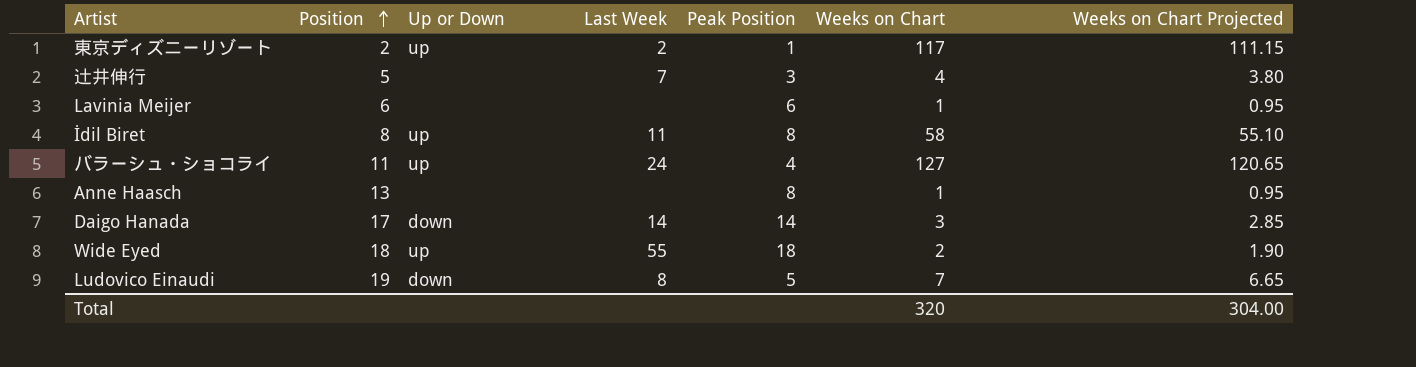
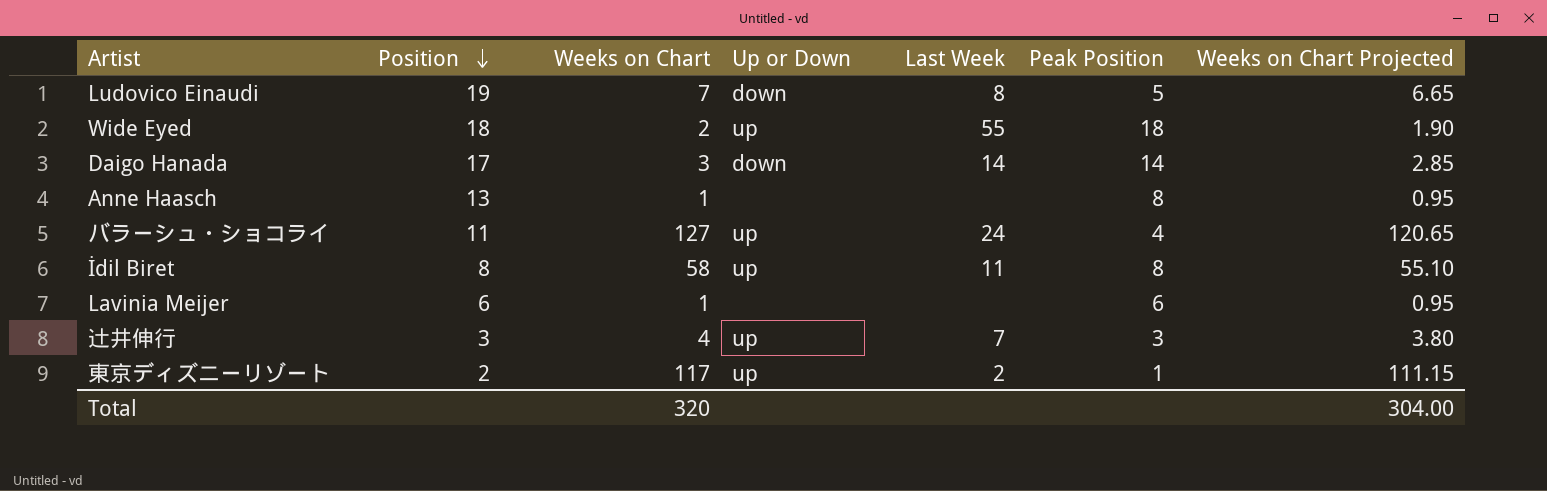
row order: Position ascending -> Position descending
column Weeks on Chart | position: 6 -> 3
辻井伸行 | Position: 5 -> 3
辻井伸行 | Up or Down: none -> up

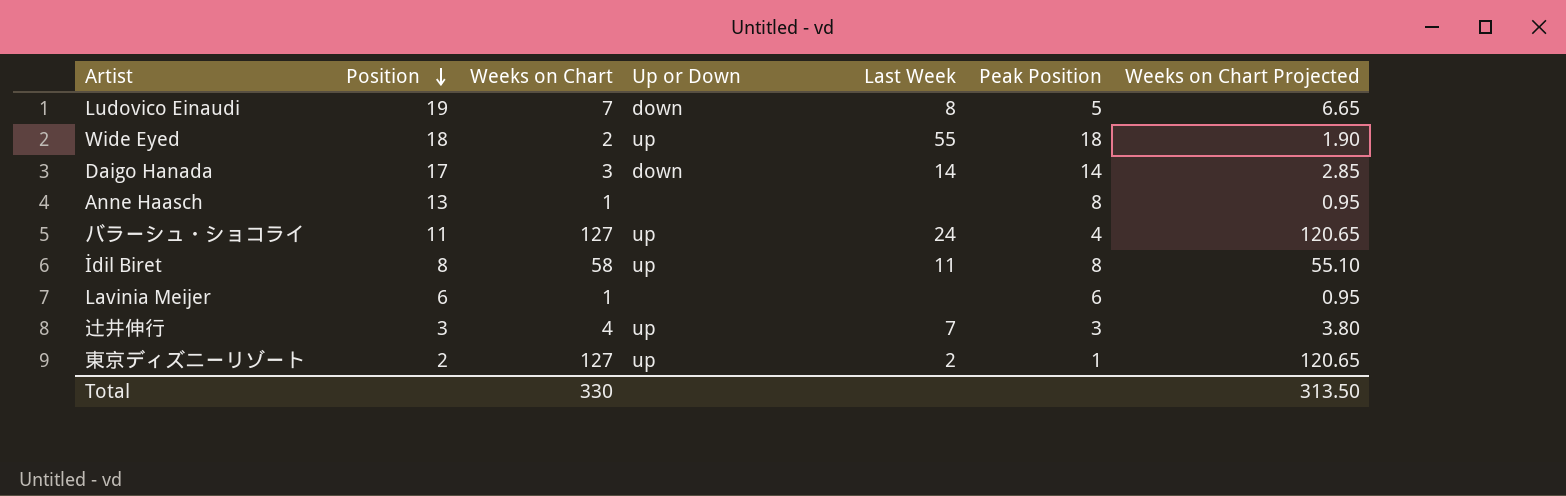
東京ディズニーリゾート | Weeks on Chart: 117 -> 127
東京ディズニーリゾート | Weeks on Chart Projected: 111.15 -> 120.65
Total | Weeks on Chart: 320 -> 330
Total | Weeks on Chart Projected: 304.00 -> 313.50

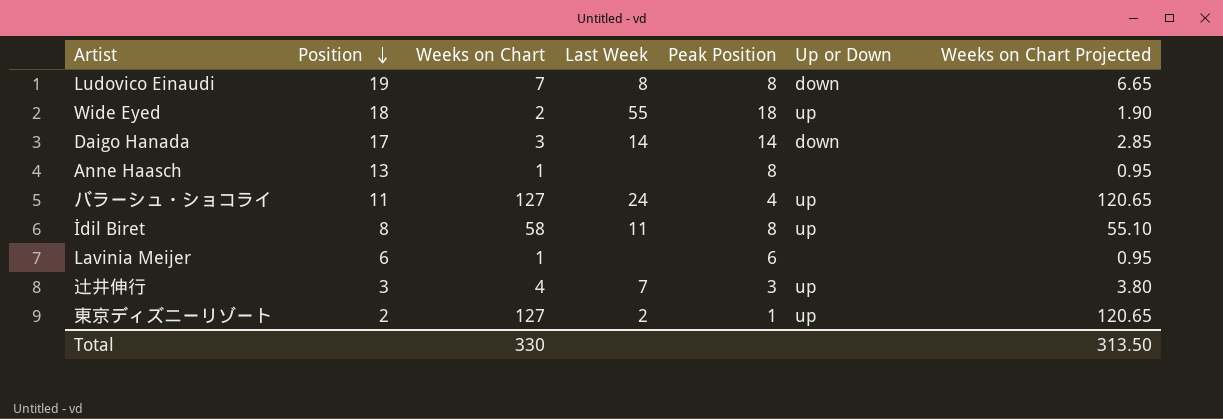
column Up or Down | position: 4 -> 6
Ludovico Einaudi | Peak Position: 5 -> 8

